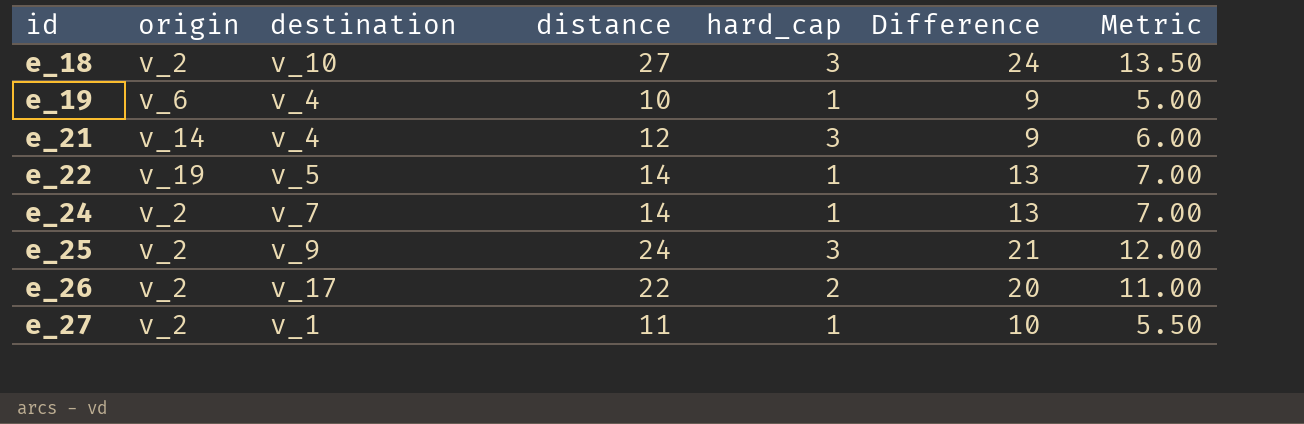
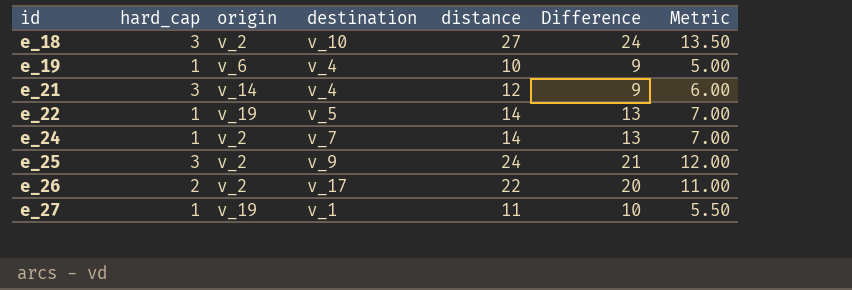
column hard_cap | position: 5 -> 2
e_27 | origin: v_2 -> v_19

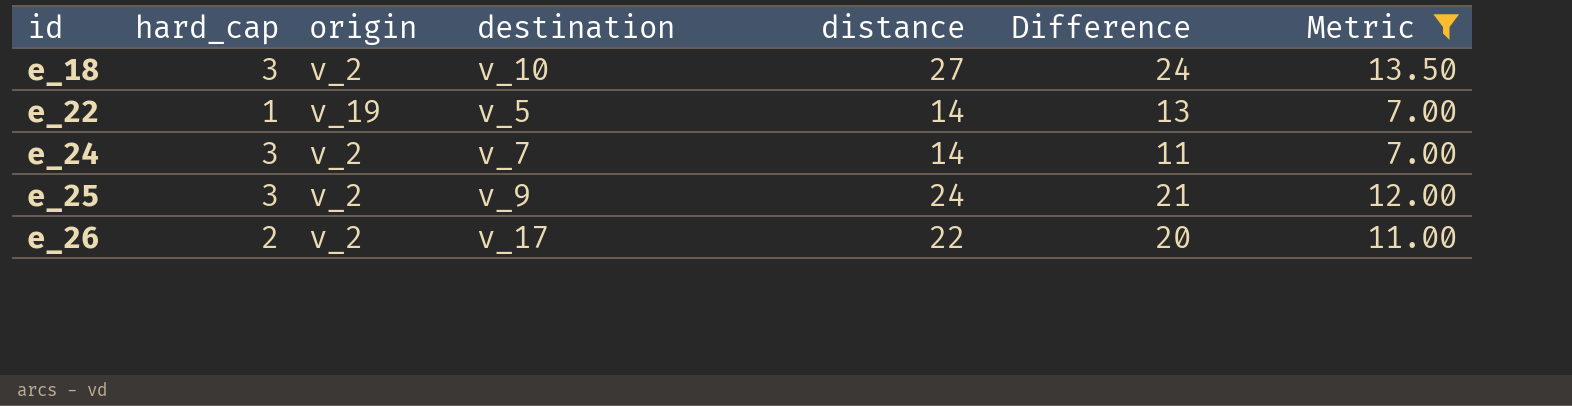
filter: none -> Metric >= 7.00
e_24 | hard_cap: 1 -> 3
e_24 | Difference: 13 -> 11

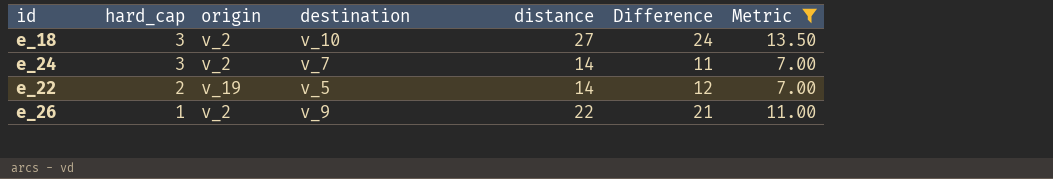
row order: id ascending -> hard_cap descending
row e_25: 3 | v_2 | v_9 | 24 | 21 | 12.00 -> none
e_22 | hard_cap: 1 -> 2
e_22 | Difference: 13 -> 12
e_26 | hard_cap: 2 -> 1
e_26 | destination: v_17 -> v_9
e_26 | Difference: 20 -> 21

